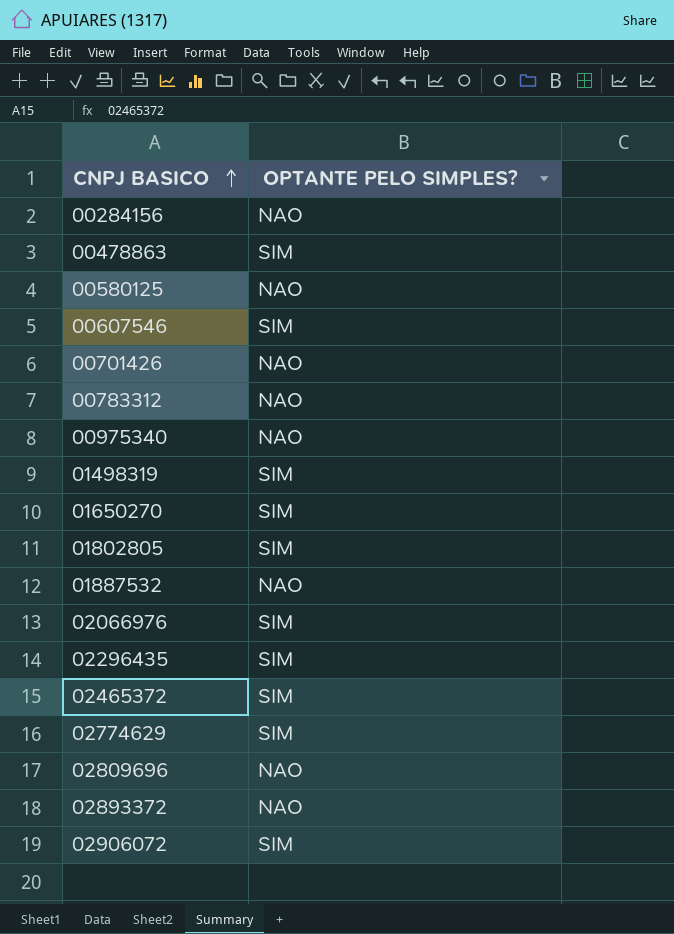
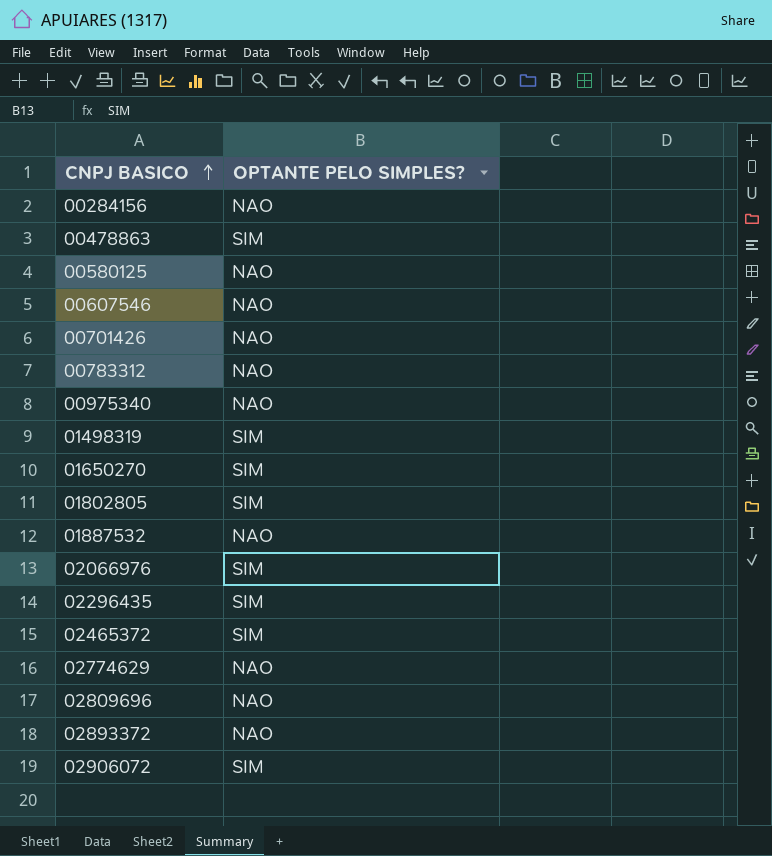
00607546 | OPTANTE PELO SIMPLES?: SIM -> NAO
02774629 | OPTANTE PELO SIMPLES?: SIM -> NAO

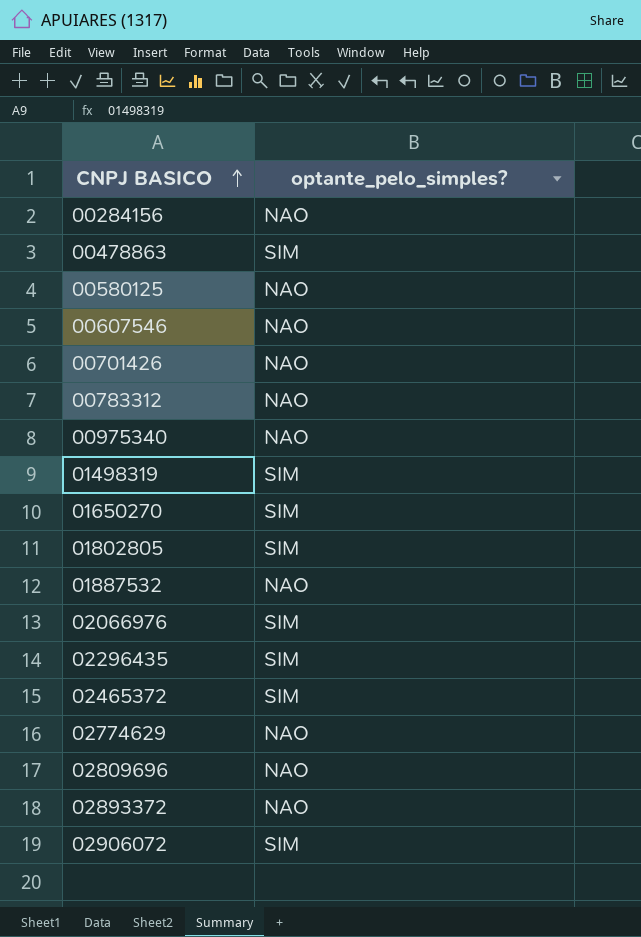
column name: OPTANTE PELO SIMPLES? -> optante_pelo_simples?

